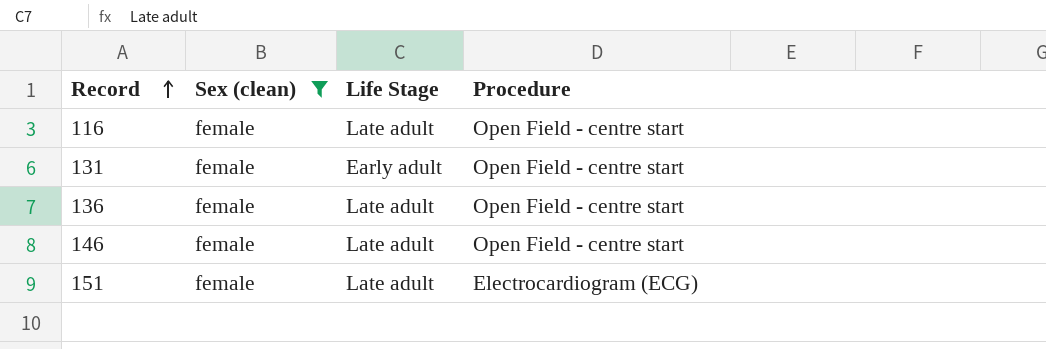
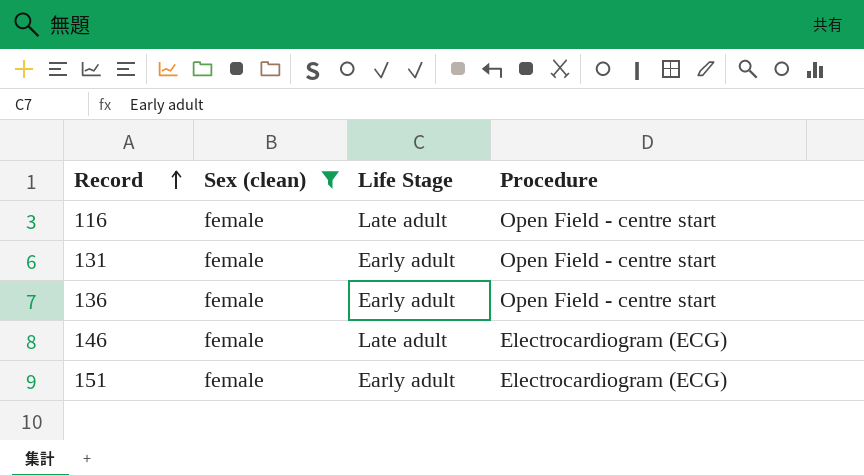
136 | Life Stage: Late adult -> Early adult
146 | Procedure: Open Field - centre start -> Electrocardiogram (ECG)
151 | Life Stage: Late adult -> Early adult

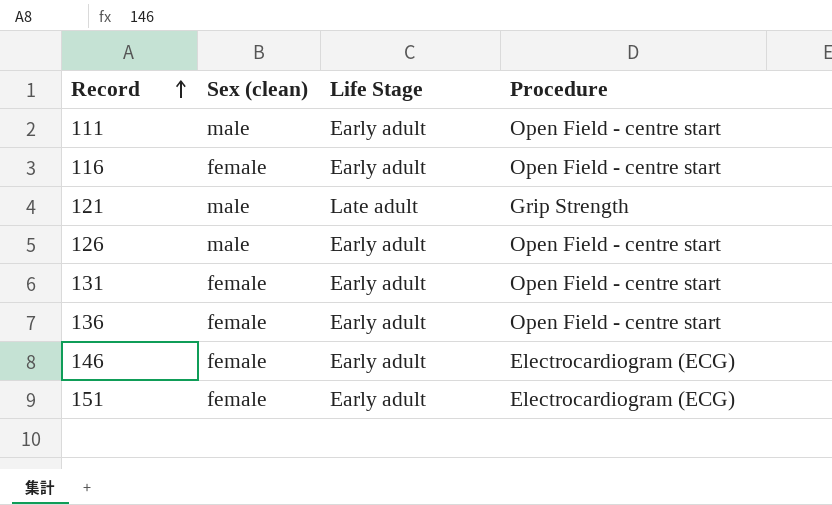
filter: Sex (clean) = female -> none
116 | Life Stage: Late adult -> Early adult
146 | Life Stage: Late adult -> Early adult

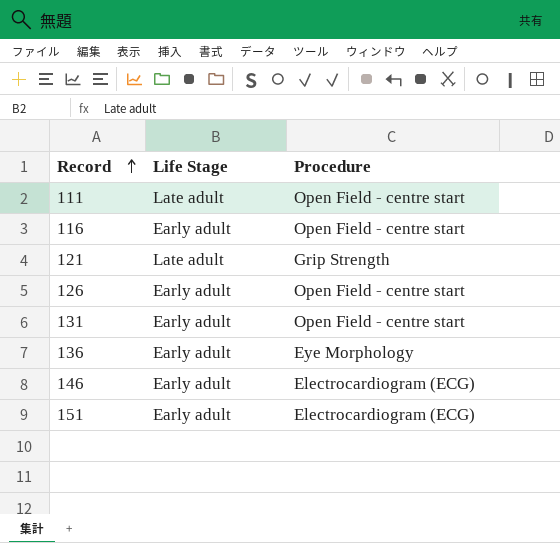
column Sex (clean) | position: 2 -> none
111 | Life Stage: Early adult -> Late adult
136 | Procedure: Open Field - centre start -> Eye Morphology

